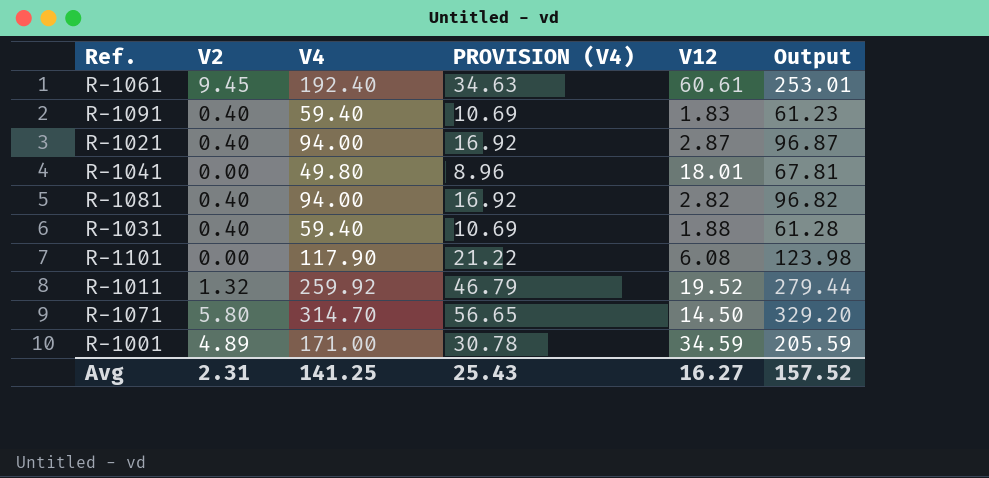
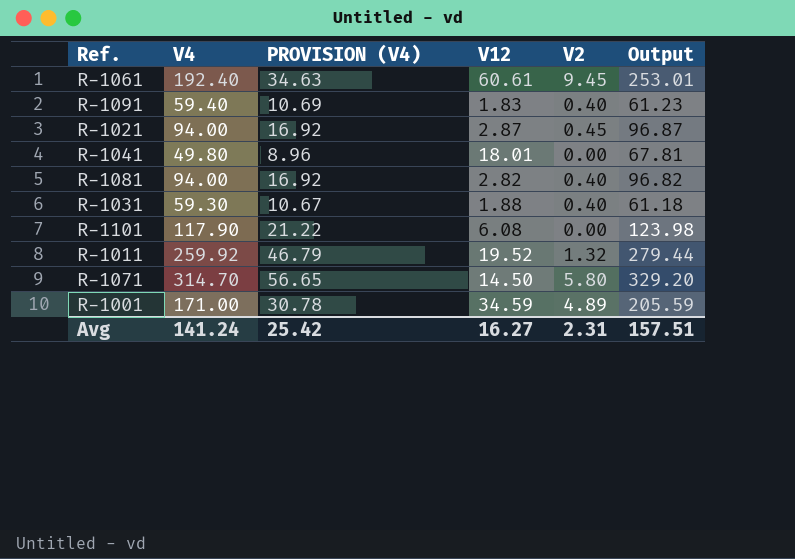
column V2 | position: 2 -> 5
R-1021 | V2: 0.40 -> 0.45
R-1031 | V4: 59.40 -> 59.30
R-1031 | PROVISION (V4): 10.69 -> 10.67
R-1031 | Output: 61.28 -> 61.18
Avg | V4: 141.25 -> 141.24
Avg | PROVISION (V4): 25.43 -> 25.42
Avg | Output: 157.52 -> 157.51

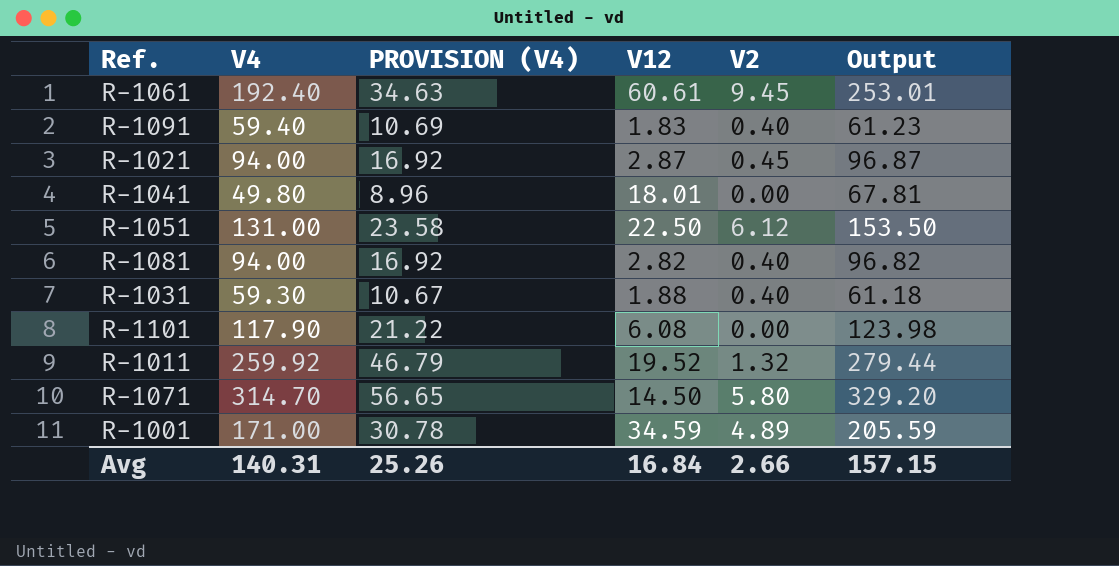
row R-1051: none -> 131.00 | 23.58 | 22.50 | 6.12 | 153.50
Avg | V4: 141.24 -> 140.31
Avg | PROVISION (V4): 25.42 -> 25.26
Avg | V12: 16.27 -> 16.84
Avg | V2: 2.31 -> 2.66
Avg | Output: 157.51 -> 157.15

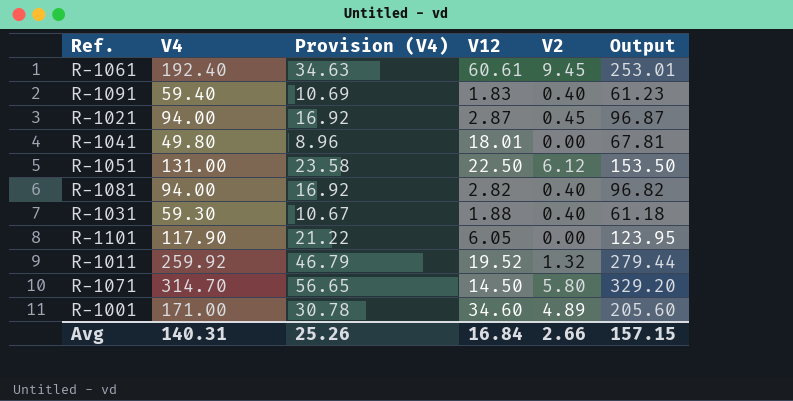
column name: PROVISION (V4) -> Provision (V4)
R-1101 | V12: 6.08 -> 6.05
R-1101 | Output: 123.98 -> 123.95
R-1001 | V12: 34.59 -> 34.60
R-1001 | Output: 205.59 -> 205.60

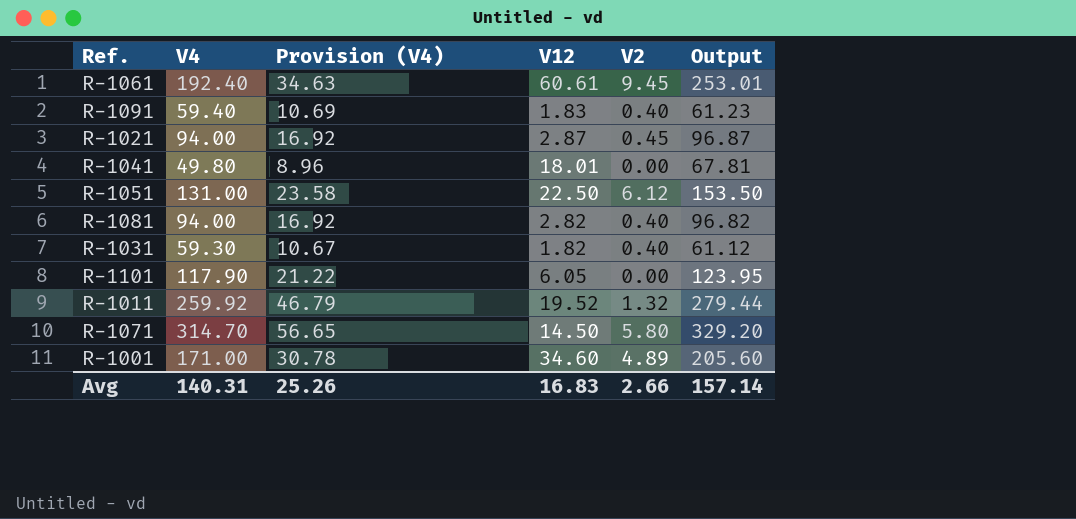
R-1031 | V12: 1.88 -> 1.82
R-1031 | Output: 61.18 -> 61.12
Avg | V12: 16.84 -> 16.83
Avg | Output: 157.15 -> 157.14

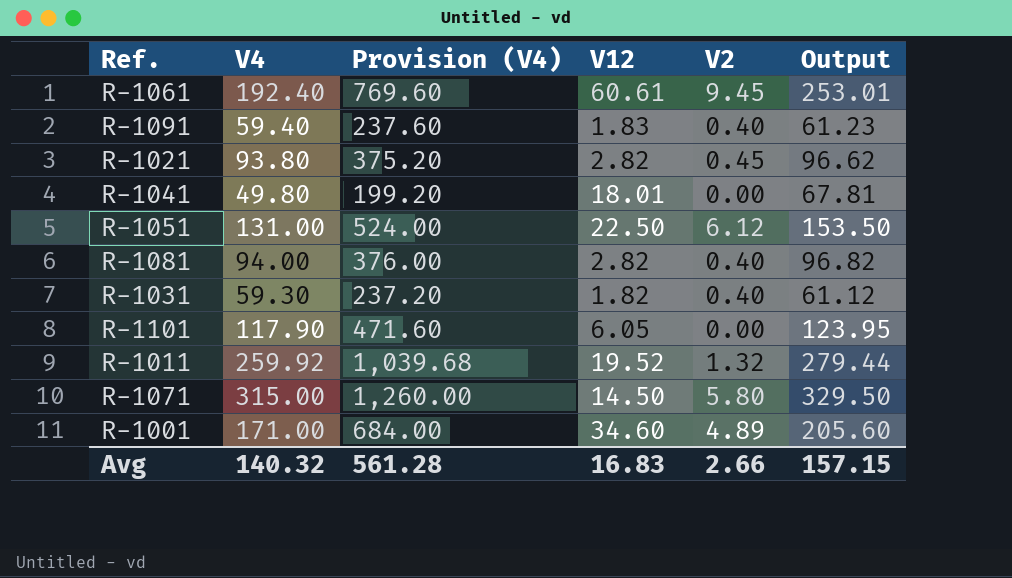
column Provision (V4) | formula: [V4] * 0.18 -> [V4] * 4
R-1021 | V4: 94.00 -> 93.80
R-1021 | V12: 2.87 -> 2.82
R-1021 | Output: 96.87 -> 96.62
R-1071 | V4: 314.70 -> 315.00
R-1071 | Output: 329.20 -> 329.50
Avg | V4: 140.31 -> 140.32
Avg | Provision (V4): 25.26 -> 561.28
Avg | Output: 157.14 -> 157.15

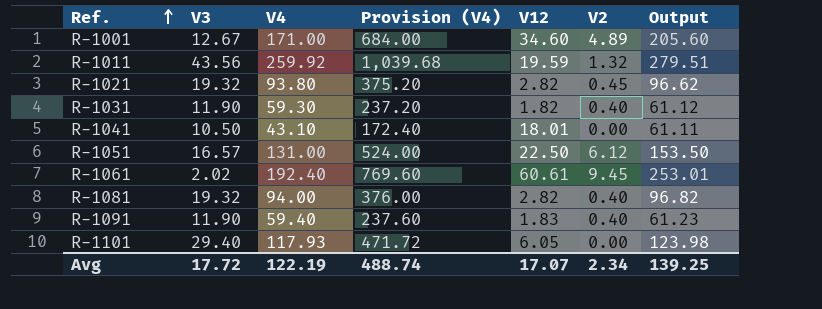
row order: none -> Ref. ascending
column V3 | position: none -> 2
row R-1071: 315.00 | 1,260.00 | 14.50 | 5.80 | 329.50 -> none
R-1011 | V12: 19.52 -> 19.59
R-1011 | Output: 279.44 -> 279.51
R-1041 | V4: 49.80 -> 43.10
R-1041 | Provision (V4): 199.20 -> 172.40
R-1041 | Output: 67.81 -> 61.11
R-1101 | V4: 117.90 -> 117.93
R-1101 | Provision (V4): 471.60 -> 471.72
R-1101 | Output: 123.95 -> 123.98
Avg | V4: 140.32 -> 122.19
Avg | Provision (V4): 561.28 -> 488.74
Avg | V12: 16.83 -> 17.07
Avg | V2: 2.66 -> 2.34
Avg | Output: 157.15 -> 139.25

